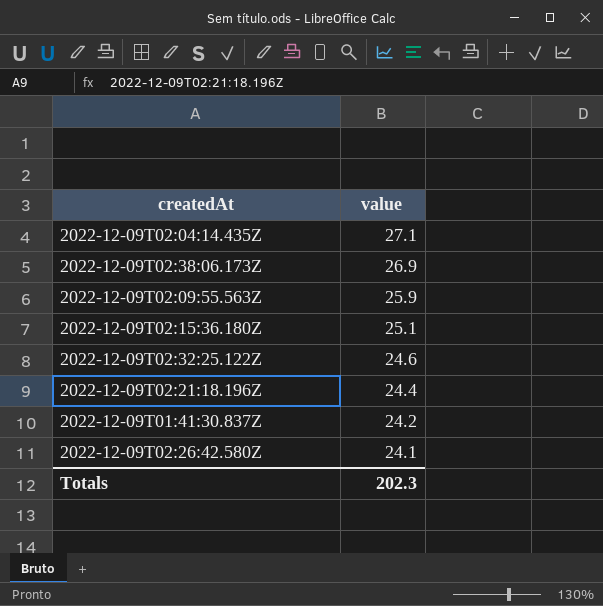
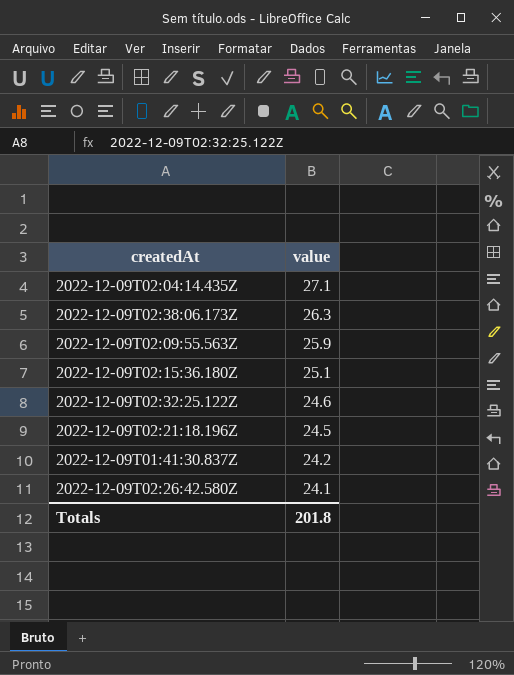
2022-12-09T02:38:06.173Z | value: 26.9 -> 26.3
2022-12-09T02:21:18.196Z | value: 24.4 -> 24.5
Totals | value: 202.3 -> 201.8

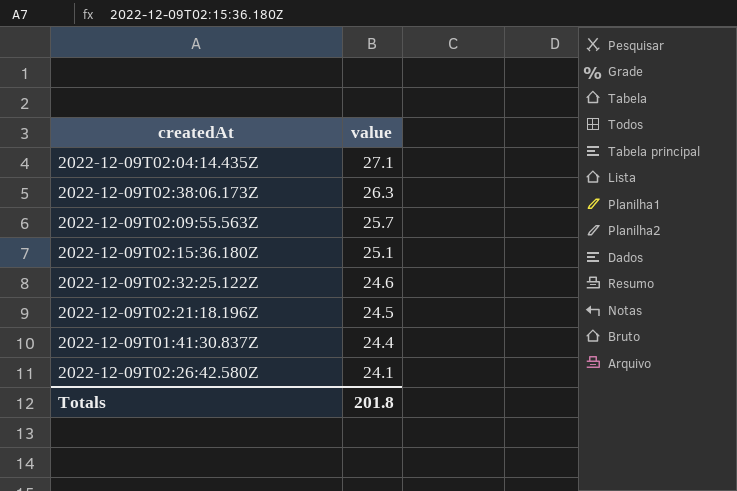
2022-12-09T02:09:55.563Z | value: 25.9 -> 25.7
2022-12-09T01:41:30.837Z | value: 24.2 -> 24.4

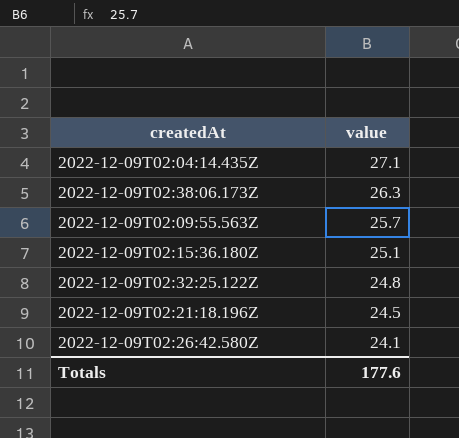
row 2022-12-09T01:41:30.837Z: 24.4 -> none
2022-12-09T02:32:25.122Z | value: 24.6 -> 24.8
Totals | value: 201.8 -> 177.6

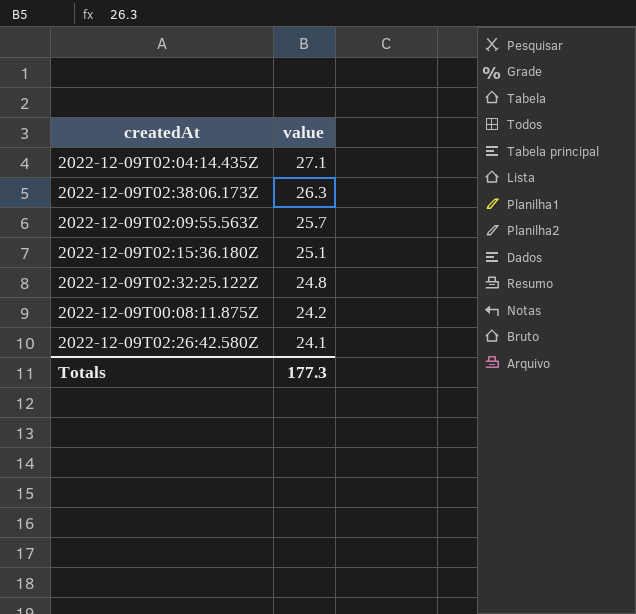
row 2022-12-09T02:21:18.196Z: 24.5 -> none
row 2022-12-09T00:08:11.875Z: none -> 24.2
Totals | value: 177.6 -> 177.3

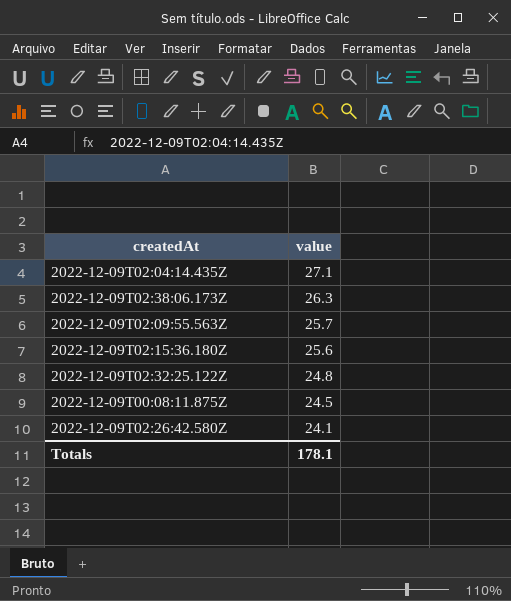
2022-12-09T02:15:36.180Z | value: 25.1 -> 25.6
2022-12-09T00:08:11.875Z | value: 24.2 -> 24.5
Totals | value: 177.3 -> 178.1

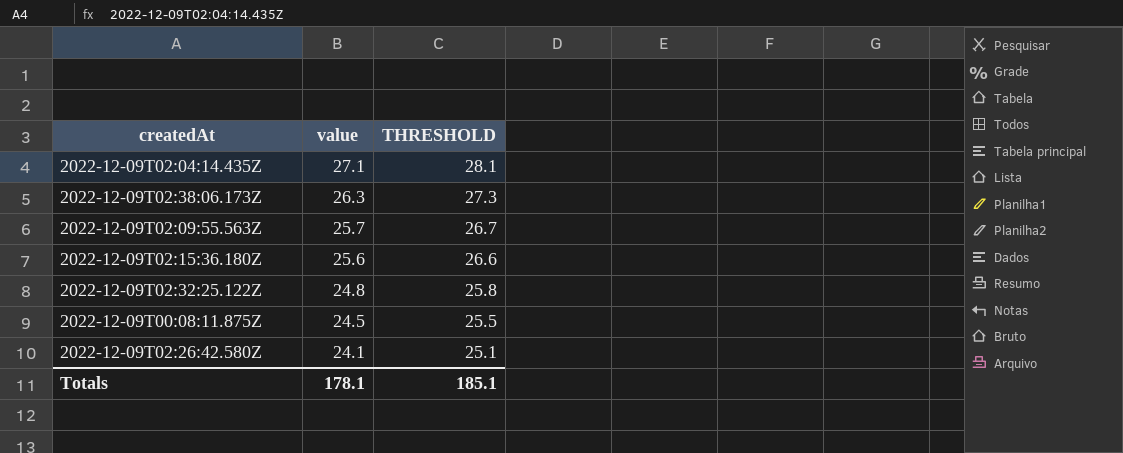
column THRESHOLD | formula: none -> [value] + 1

